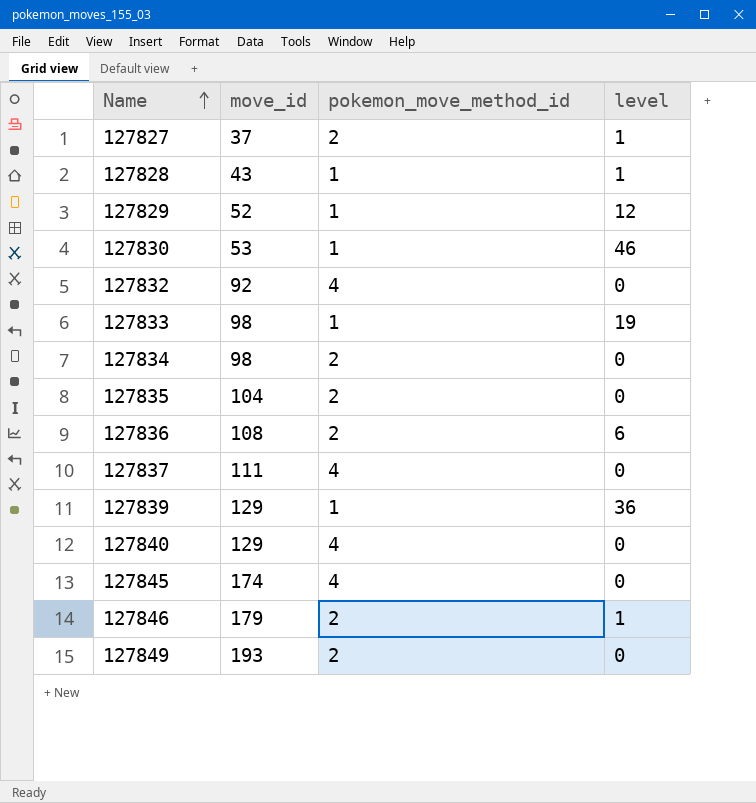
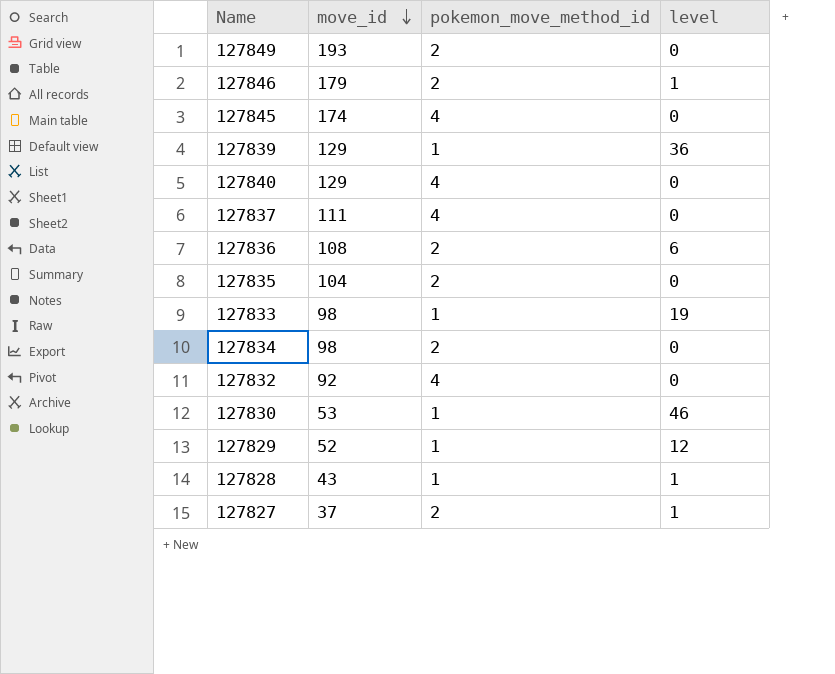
row order: Name ascending -> move_id descending

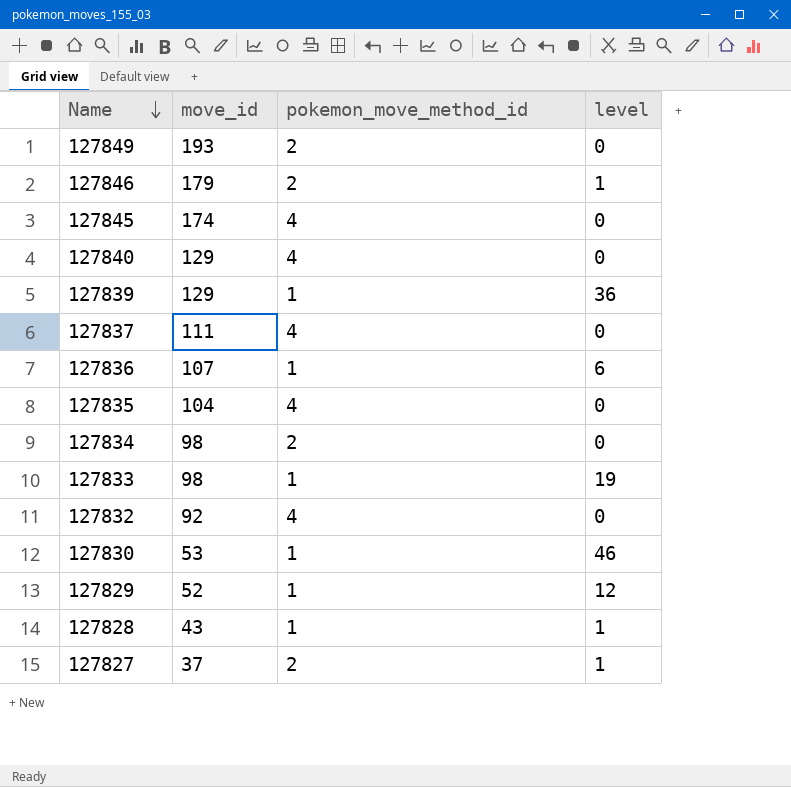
row order: move_id descending -> Name descending
127836 | move_id: 108 -> 107
127836 | pokemon_move_method_id: 2 -> 1
127835 | pokemon_move_method_id: 2 -> 4

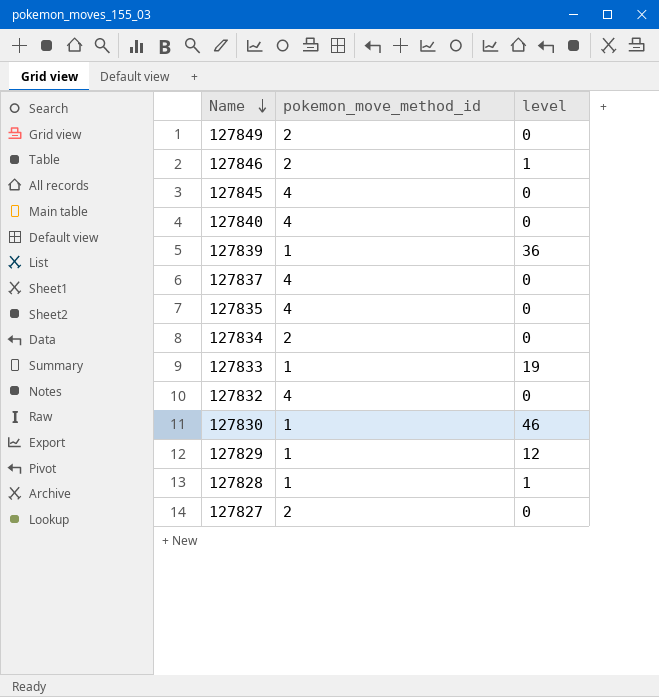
column move_id | position: 2 -> none
row 127836: 107 | 1 | 6 -> none
127827 | level: 1 -> 0

